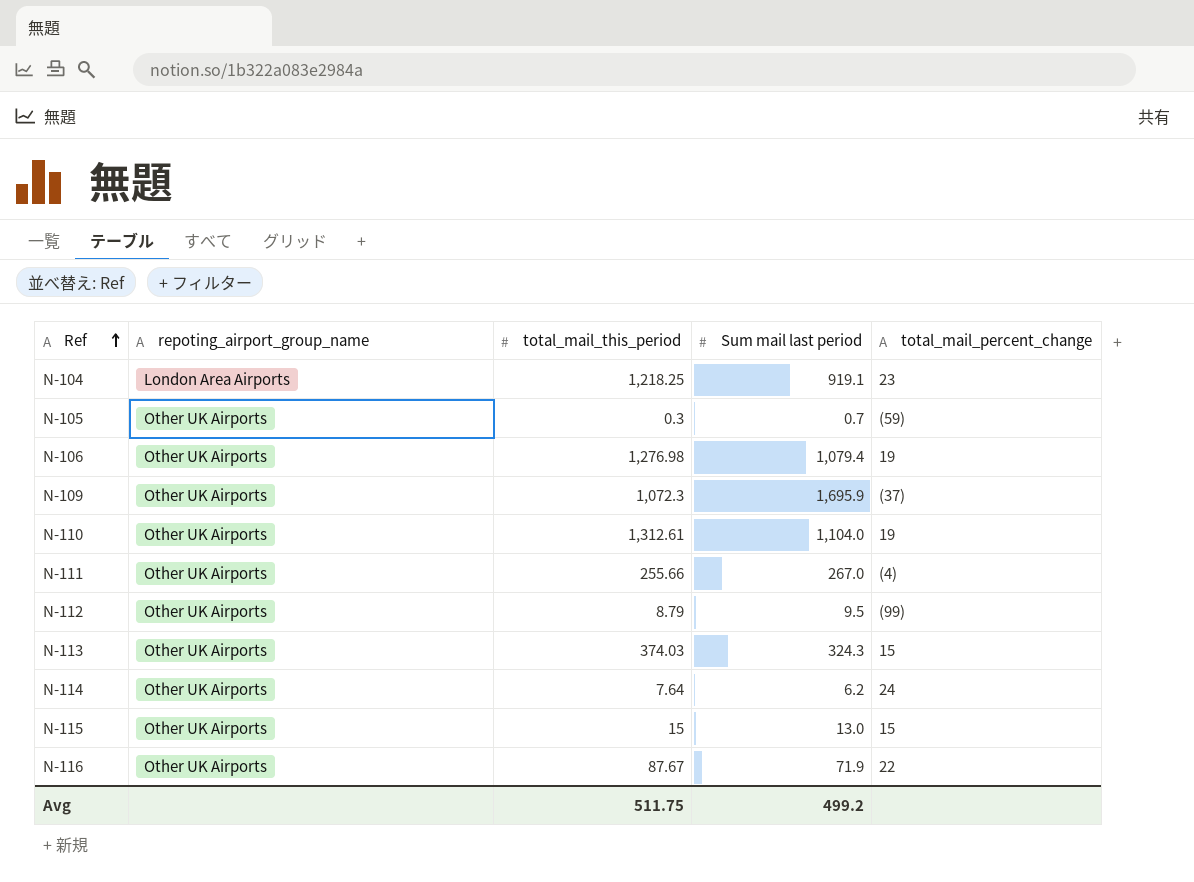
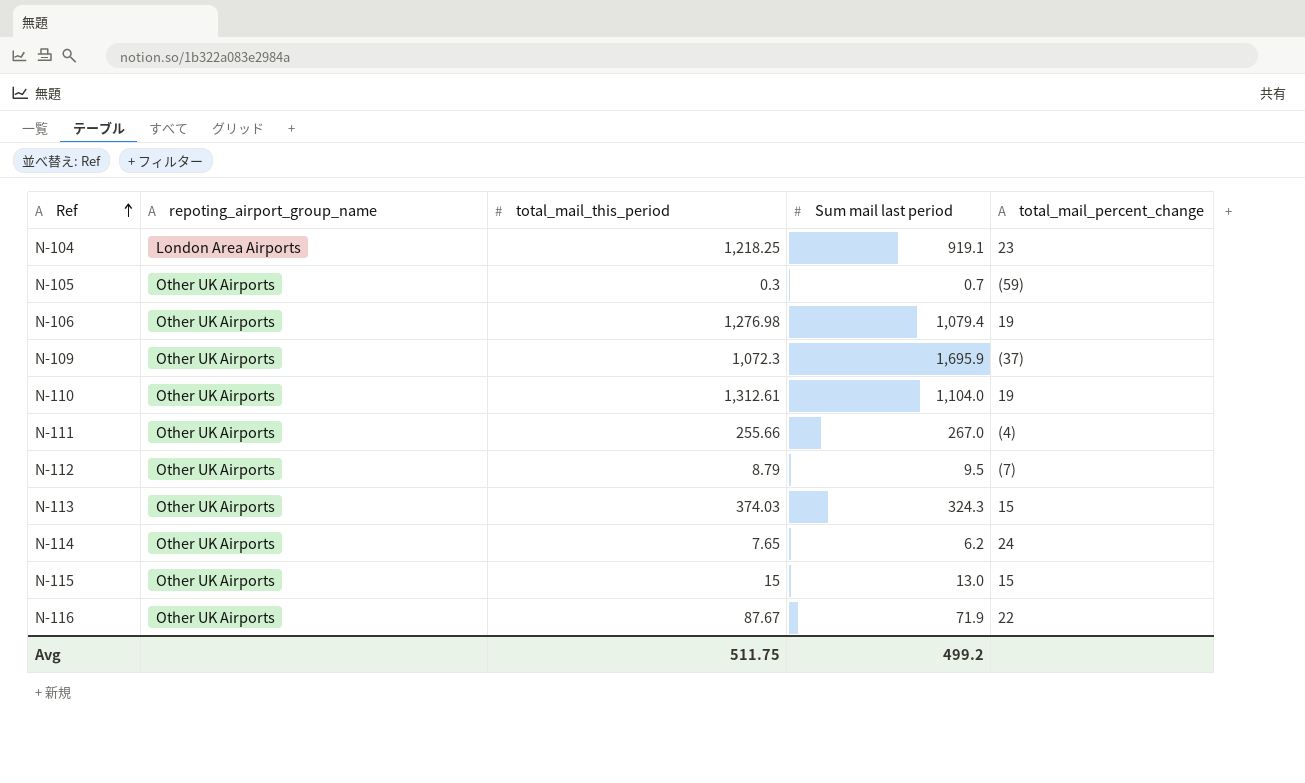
N-112 | total_mail_percent_change: (99) -> (7)
N-114 | total_mail_this_period: 7.64 -> 7.65

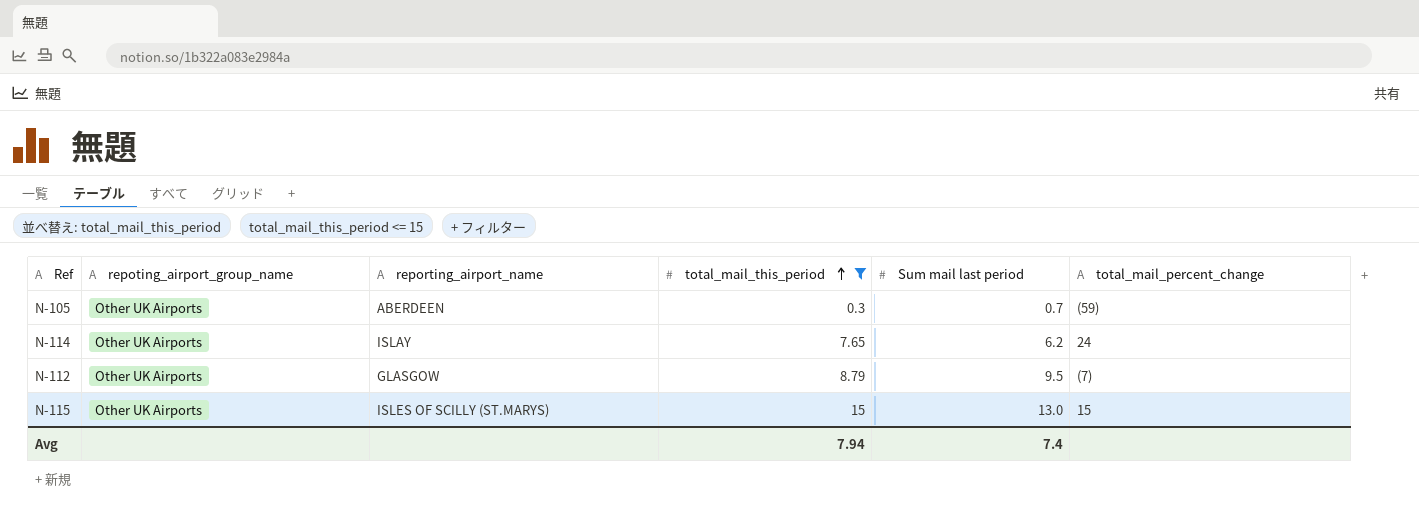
filter: none -> total_mail_this_period <= 15
row order: Ref ascending -> total_mail_this_period ascending
column reporting_airport_name | position: none -> 3
Avg | total_mail_this_period: 511.75 -> 7.94
Avg | Sum mail last period: 499.2 -> 7.4

